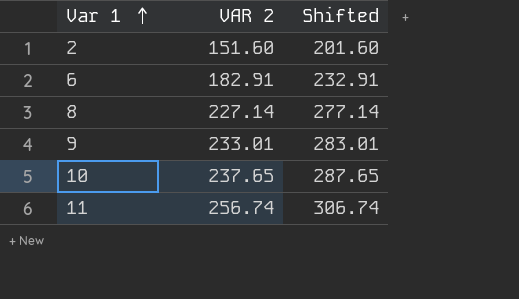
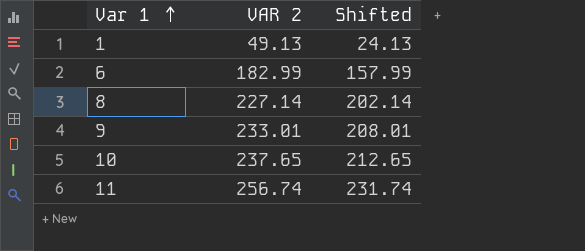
column Shifted | formula: [VAR 2] + 50 -> [VAR 2] - 25
row 2: 151.60 | 201.60 -> none
row 1: none -> 49.13 | 24.13
6 | VAR 2: 182.91 -> 182.99

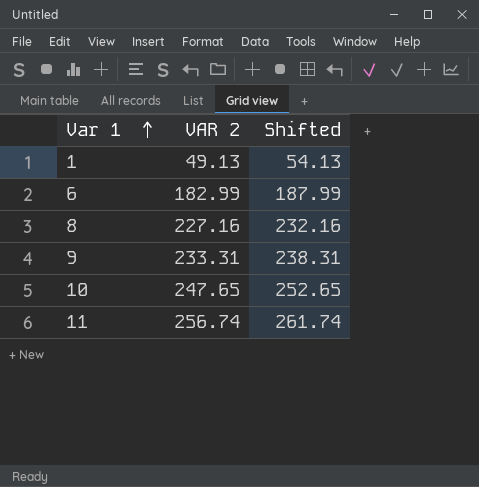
column Shifted | formula: [VAR 2] - 25 -> [VAR 2] + 5
8 | VAR 2: 227.14 -> 227.16
9 | VAR 2: 233.01 -> 233.31
10 | VAR 2: 237.65 -> 247.65

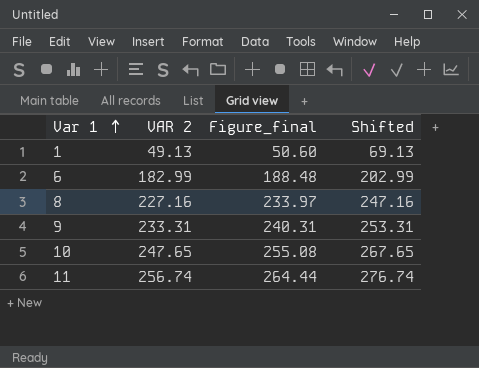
column Figure_final | formula: none -> [VAR 2] * 1.03
column Shifted | formula: [VAR 2] + 5 -> [VAR 2] + 20

